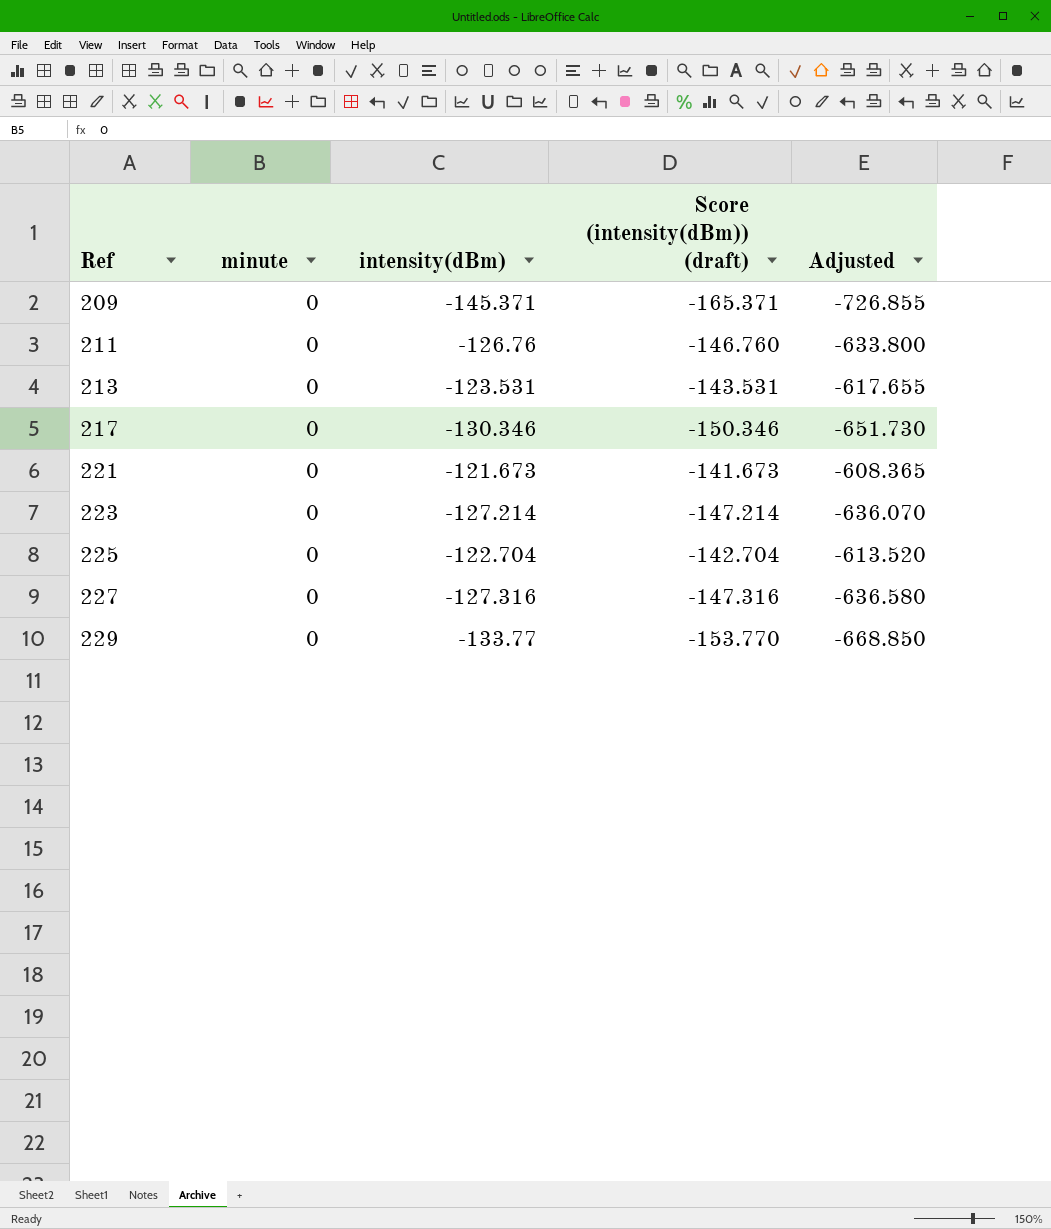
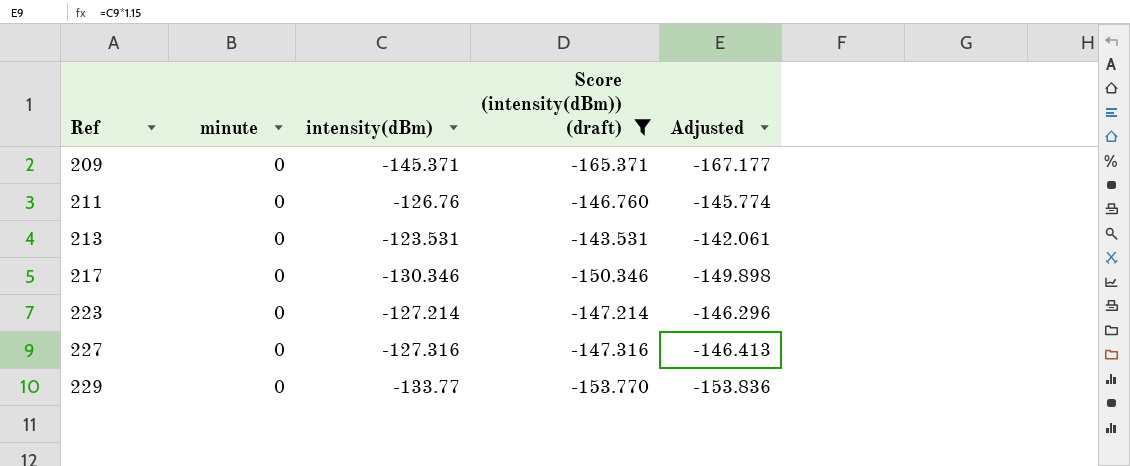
filter: none -> Score (intensity(dBm)) (draft) <= -143.531
column Adjusted | formula: [intensity(dBm)] * 5 -> [intensity(dBm)] * 1.15

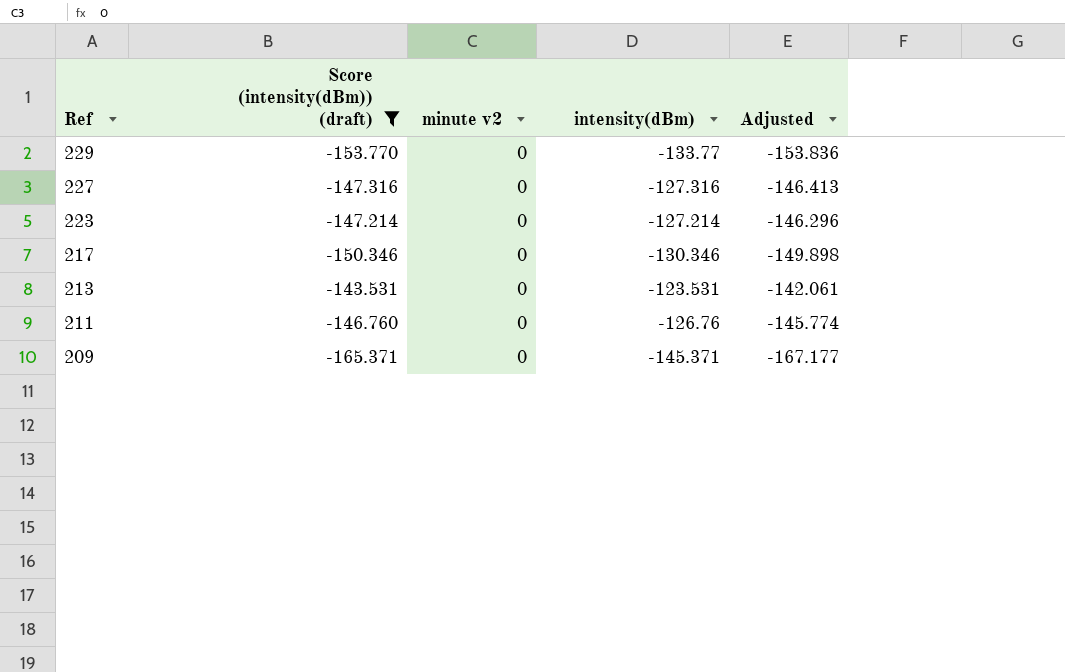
row order: Ref ascending -> Ref descending
column Score (intensity(dBm)) (draft) | position: 4 -> 2
column name: minute -> minute v2

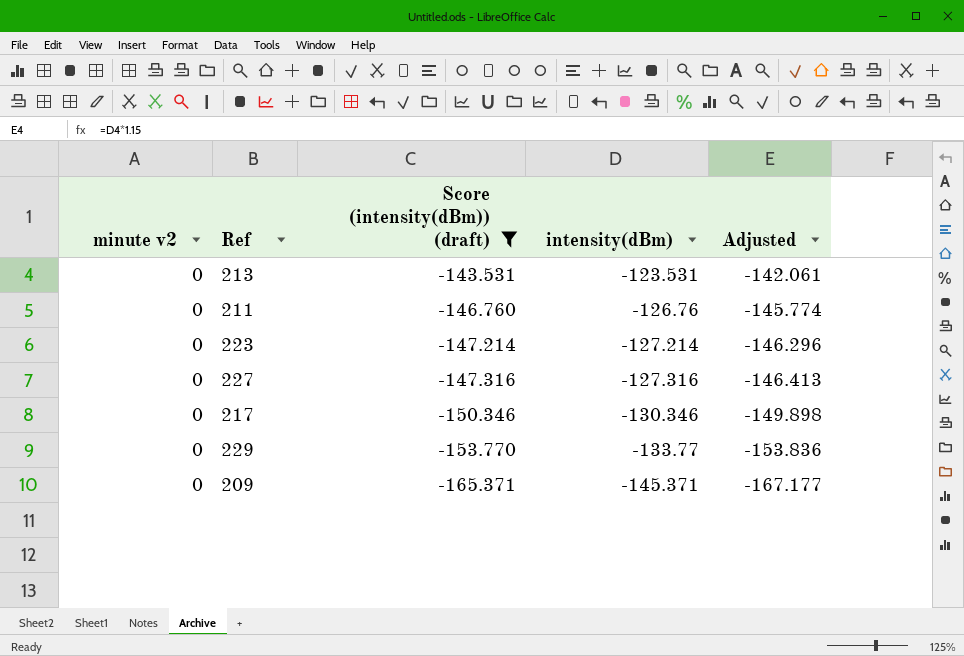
row order: Ref descending -> Score (intensity(dBm)) (draft) descending
column minute v2 | position: 3 -> 1

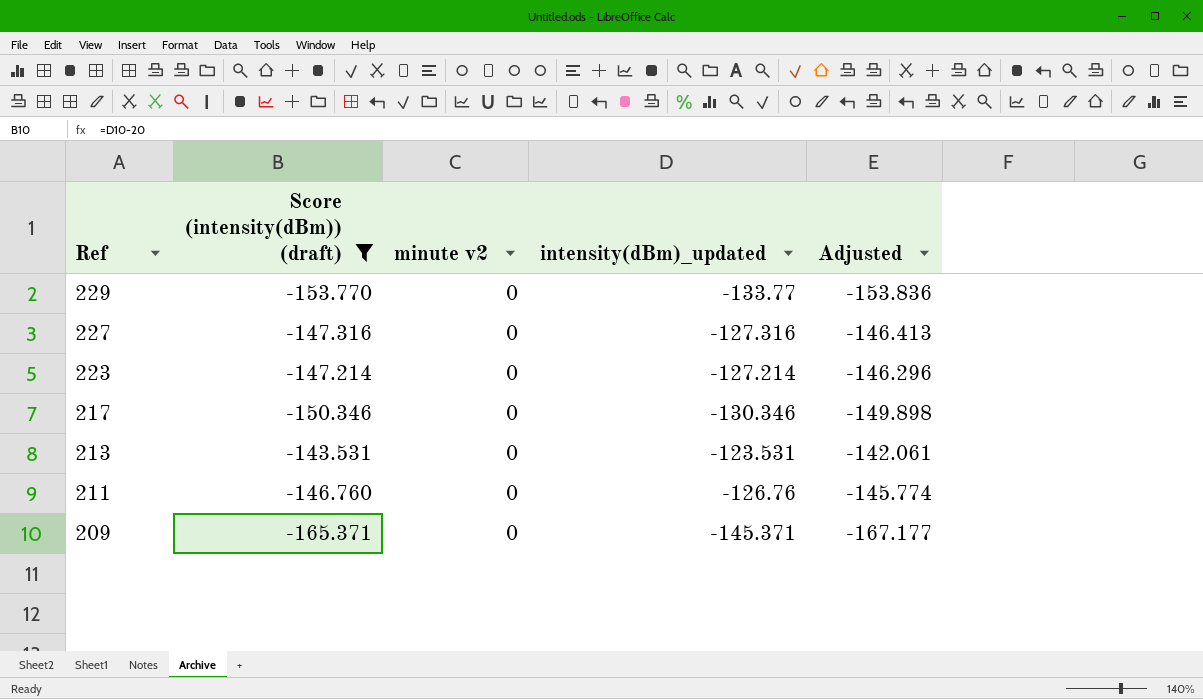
row order: Score (intensity(dBm)) (draft) descending -> Ref descending
column minute v2 | position: 1 -> 3
column name: intensity(dBm) -> intensity(dBm)_updated

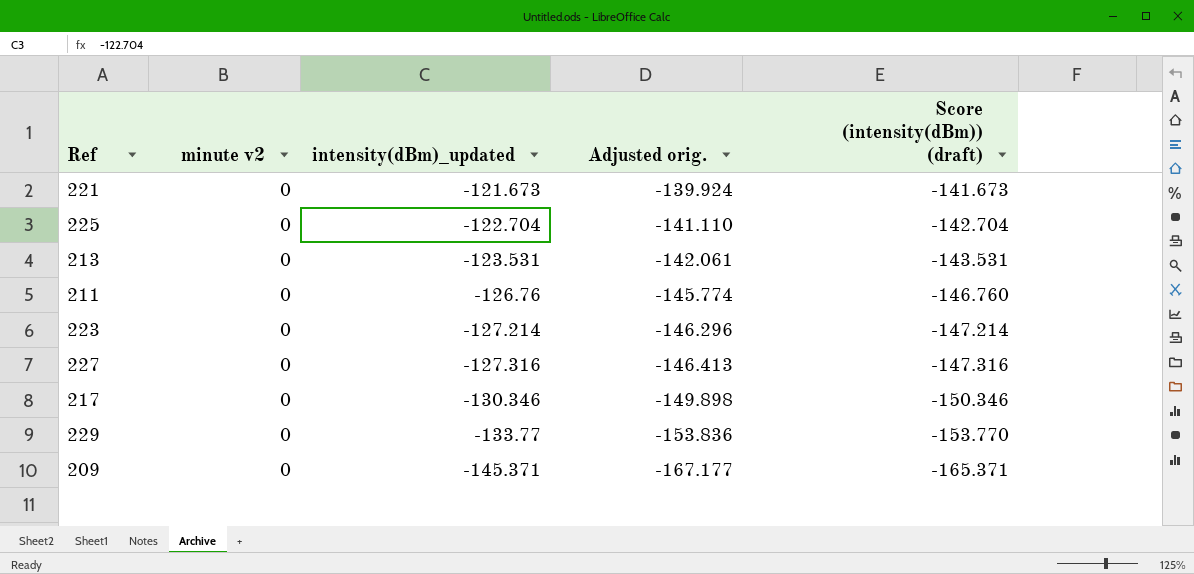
filter: Score (intensity(dBm)) (draft) <= -143.531 -> none
row order: Ref descending -> intensity(dBm)_updated descending
column name: Adjusted -> Adjusted orig.
column Score (intensity(dBm)) (draft) | position: 2 -> 5

